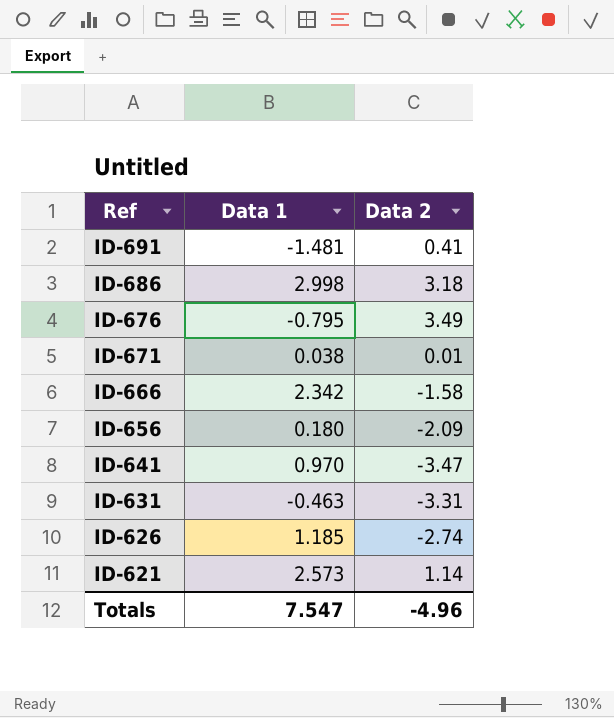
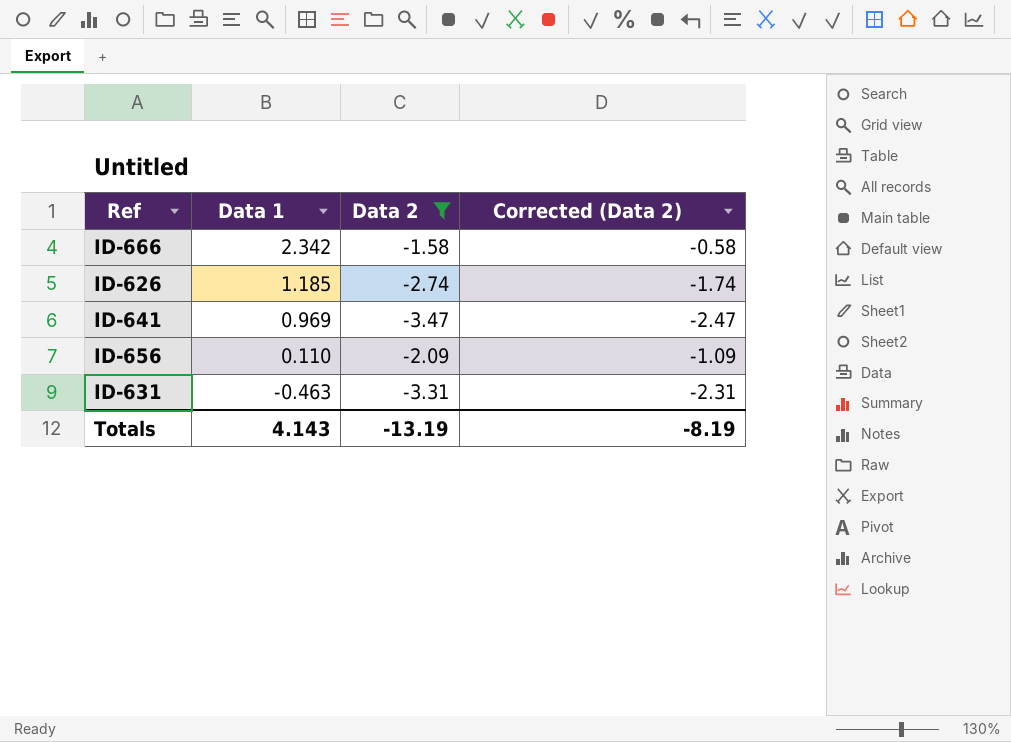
filter: none -> Data 2 <= -1.58
row order: Ref descending -> Data 1 descending
column Corrected (Data 2) | formula: none -> [Data 2] + 1
ID-641 | Data 1: 0.970 -> 0.969
ID-656 | Data 1: 0.180 -> 0.110
Totals | Data 1: 7.547 -> 4.143
Totals | Data 2: -4.96 -> -13.19

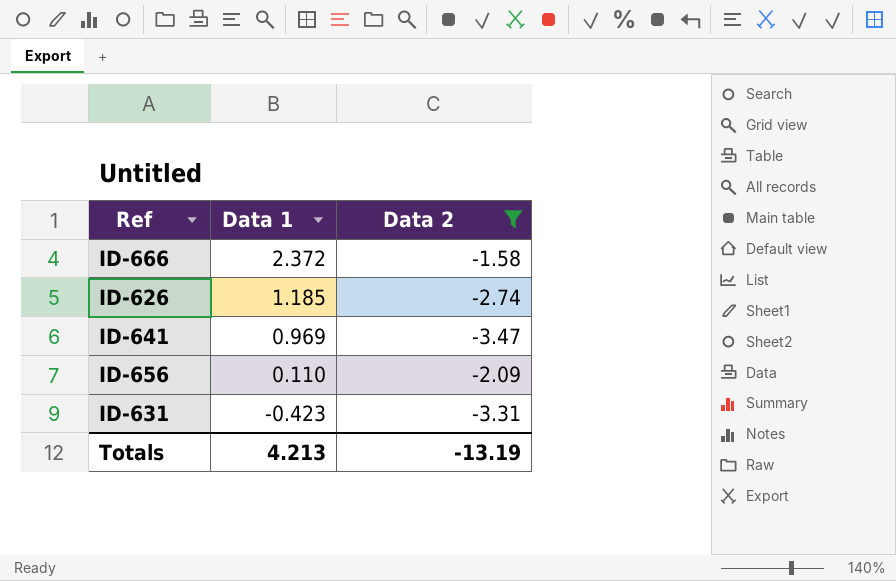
column Corrected (Data 2) | formula: [Data 2] + 1 -> none
ID-666 | Data 1: 2.342 -> 2.372
ID-631 | Data 1: -0.463 -> -0.423
Totals | Data 1: 4.143 -> 4.213

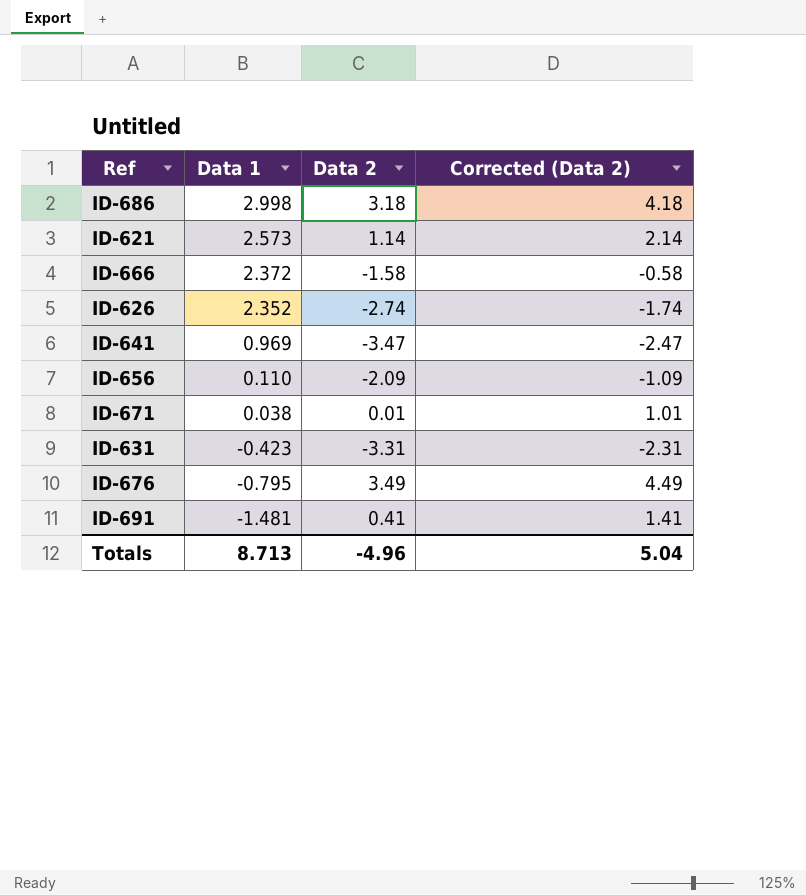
filter: Data 2 <= -1.58 -> none
column Corrected (Data 2) | formula: none -> [Data 2] + 1
ID-626 | Data 1: 1.185 -> 2.352
Totals | Data 1: 4.213 -> 8.713
Totals | Data 2: -13.19 -> -4.96

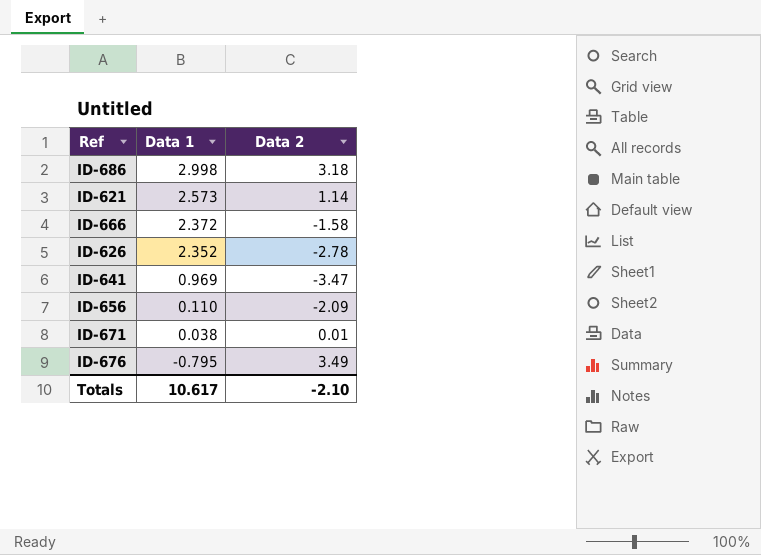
column Corrected (Data 2) | formula: [Data 2] + 1 -> none
row ID-631: -0.423 | -3.31 | -2.31 -> none
row ID-691: -1.481 | 0.41 | 1.41 -> none
ID-626 | Data 2: -2.74 -> -2.78
Totals | Data 1: 8.713 -> 10.617
Totals | Data 2: -4.96 -> -2.10

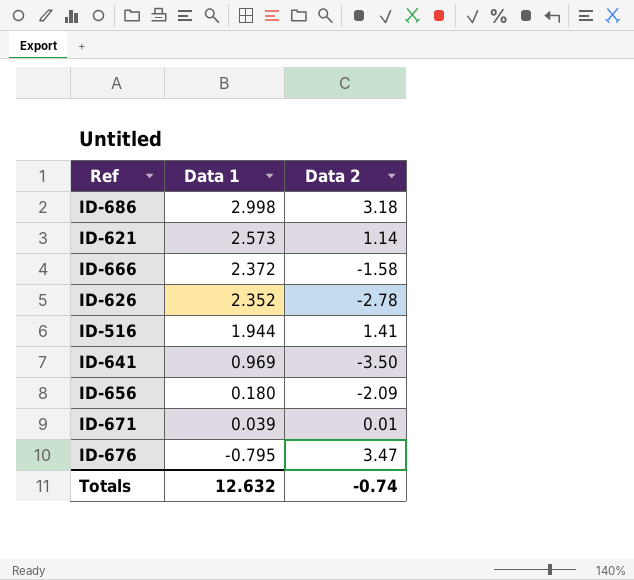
row ID-516: none -> 1.944 | 1.41
ID-641 | Data 2: -3.47 -> -3.50
ID-656 | Data 1: 0.110 -> 0.180
ID-671 | Data 1: 0.038 -> 0.039
ID-676 | Data 2: 3.49 -> 3.47
Totals | Data 1: 10.617 -> 12.632
Totals | Data 2: -2.10 -> -0.74

